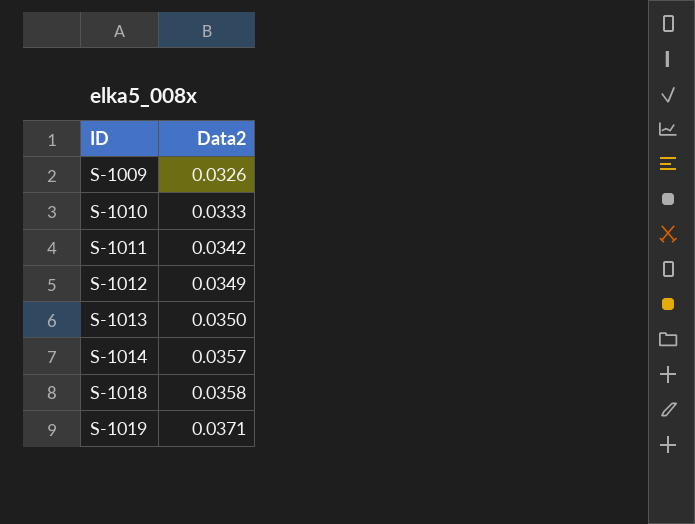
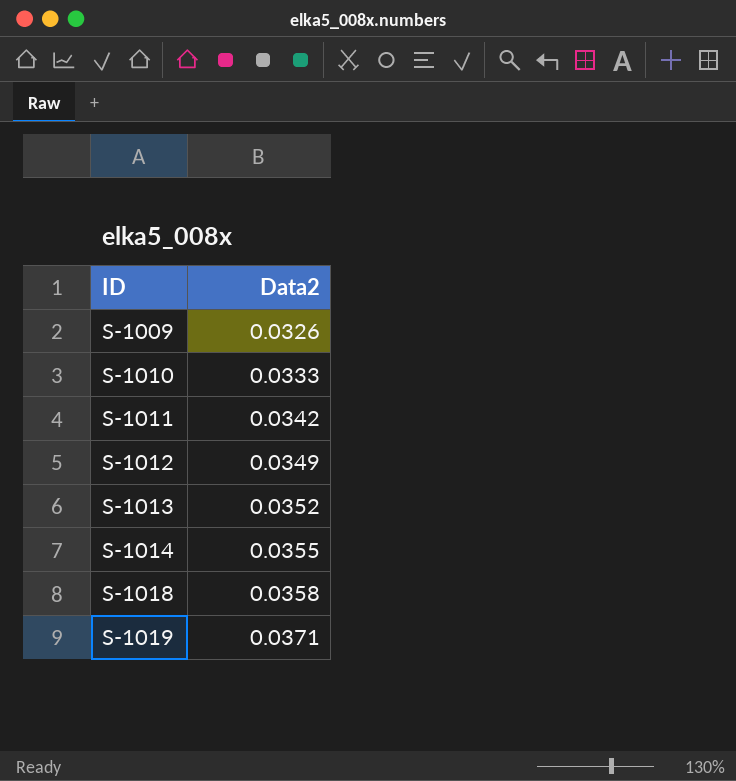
S-1013 | Data2: 0.0350 -> 0.0352
S-1014 | Data2: 0.0357 -> 0.0355

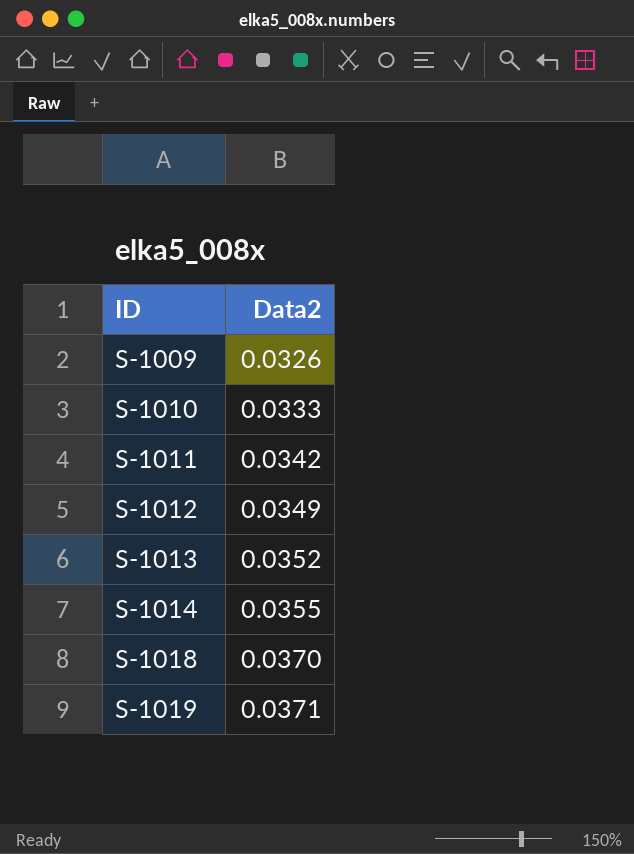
S-1018 | Data2: 0.0358 -> 0.0370

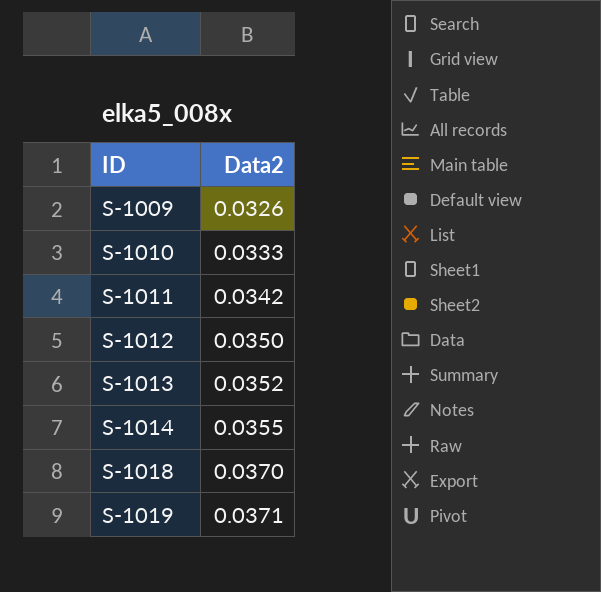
S-1012 | Data2: 0.0349 -> 0.0350

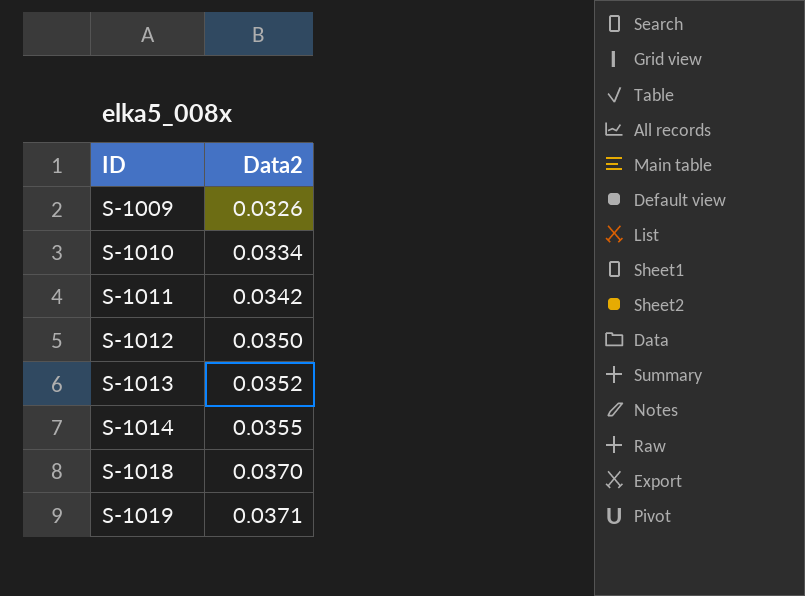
S-1010 | Data2: 0.0333 -> 0.0334

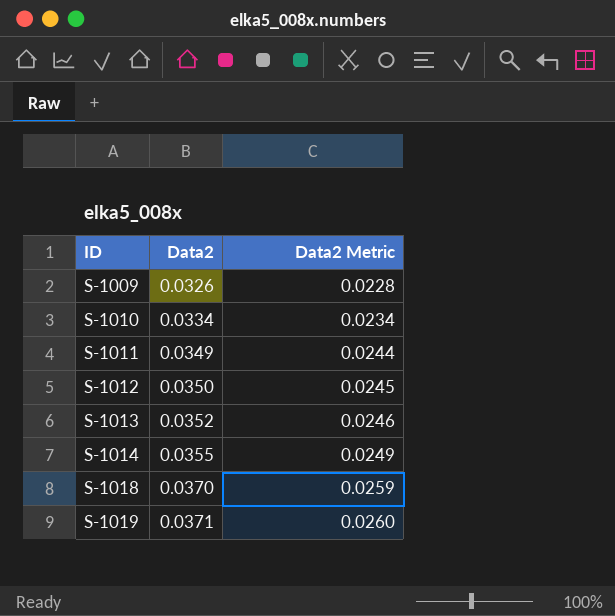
column Data2 Metric | formula: none -> [Data2] * 0.7
S-1011 | Data2: 0.0342 -> 0.0349

